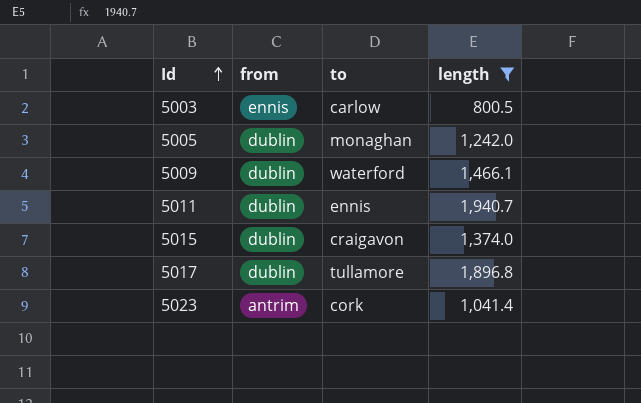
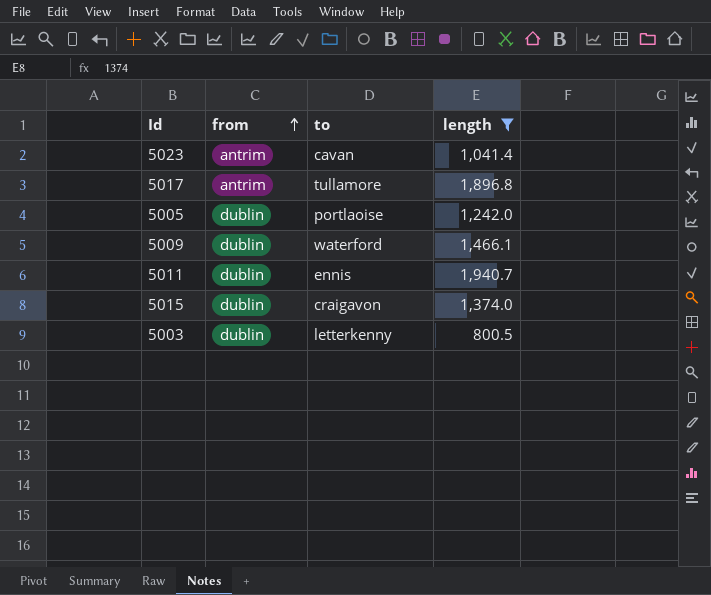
row order: Id ascending -> from ascending
5023 | to: cork -> cavan
5017 | from: dublin -> antrim
5005 | to: monaghan -> portlaoise
5003 | from: ennis -> dublin
5003 | to: carlow -> letterkenny

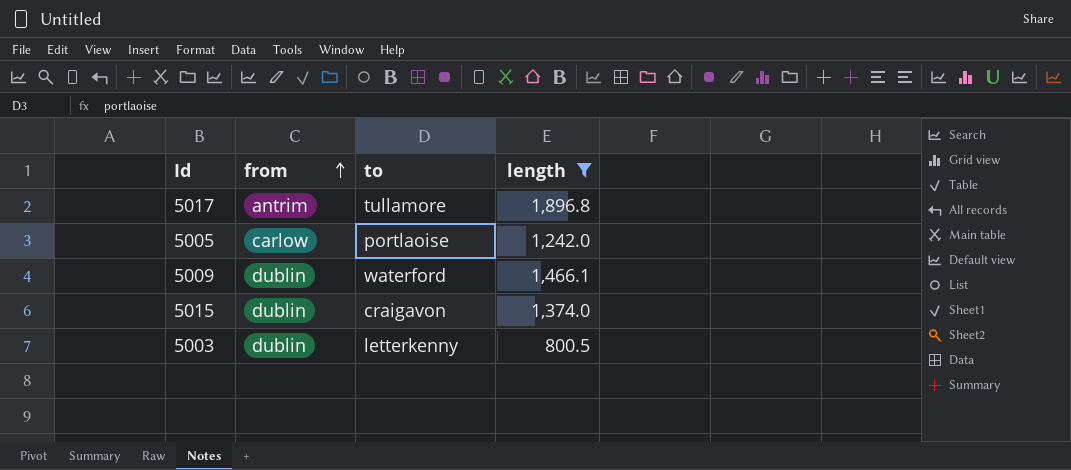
row 5023: antrim | cavan | 1,041.4 -> none
row 5011: dublin | ennis | 1,940.7 -> none
5005 | from: dublin -> carlow

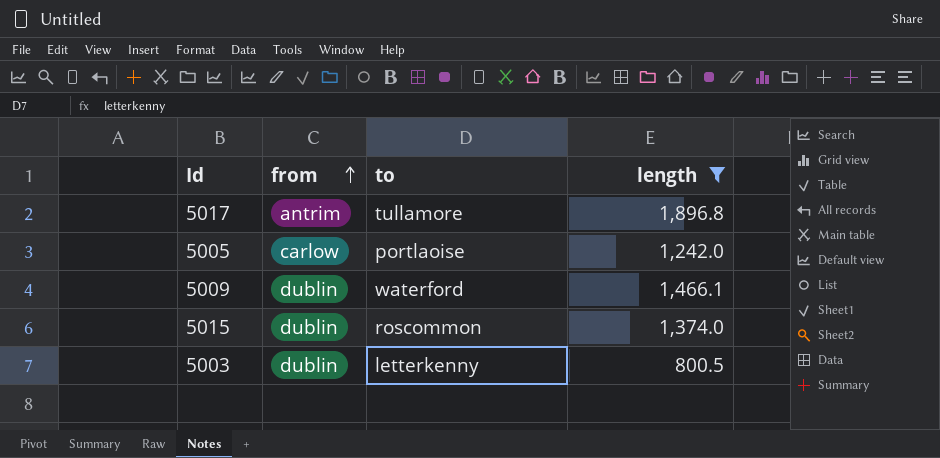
5015 | to: craigavon -> roscommon

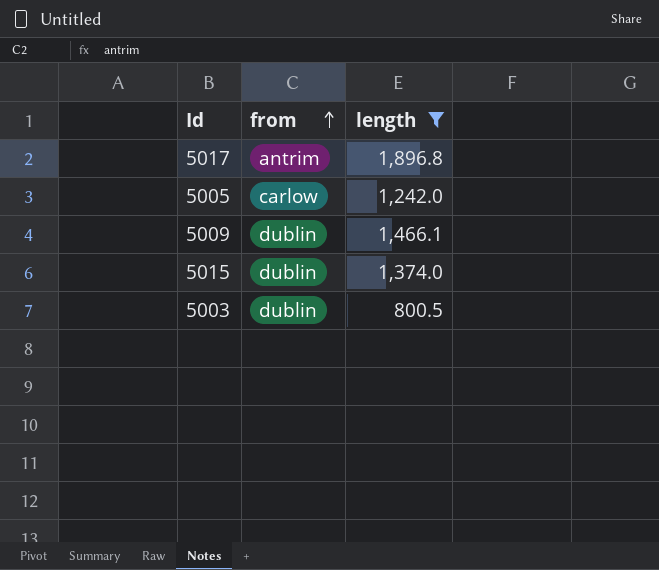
column to | position: 3 -> none

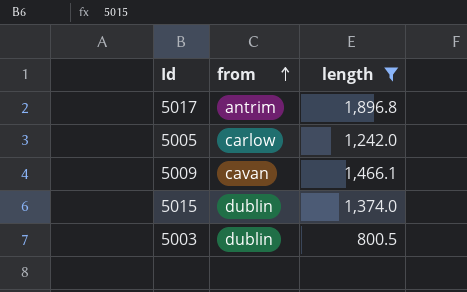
5009 | from: dublin -> cavan

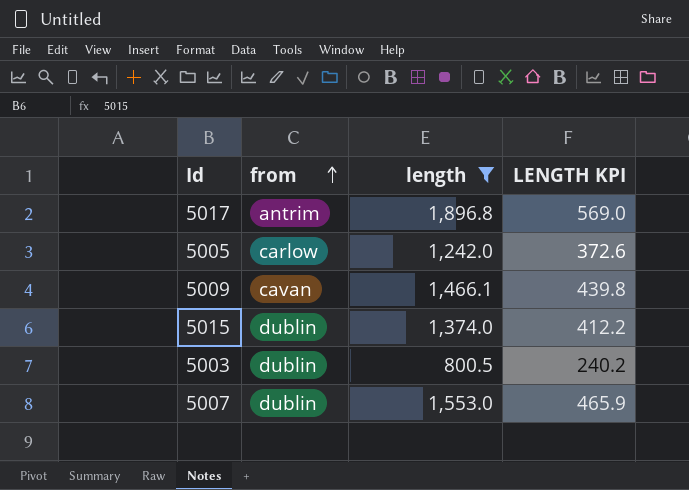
column LENGTH KPI | formula: none -> [length] * 0.3
row 5007: none -> dublin | 1,553.0 | 465.9

